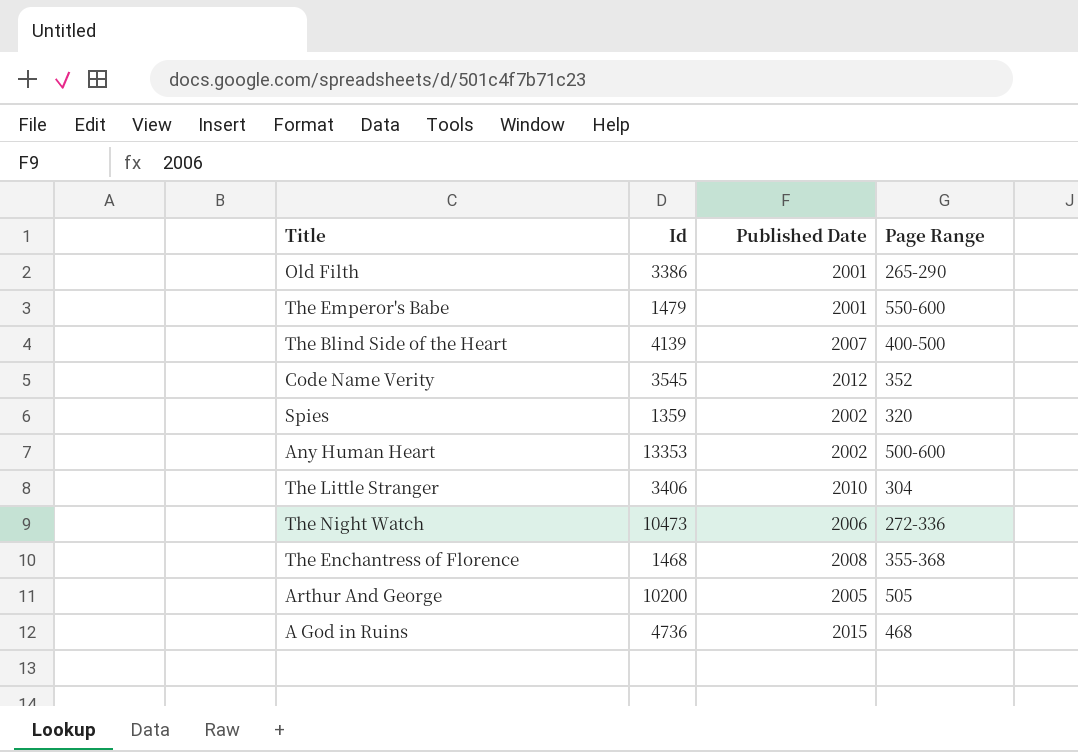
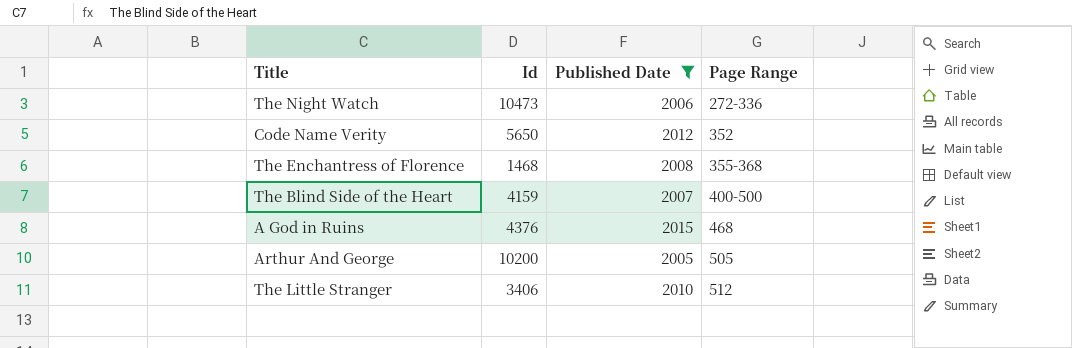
filter: none -> Published Date >= 2005
row order: none -> Page Range ascending
Code Name Verity | Id: 3545 -> 5650
The Blind Side of the Heart | Id: 4139 -> 4159
A God in Ruins | Id: 4736 -> 4376
The Little Stranger | Page Range: 304 -> 512

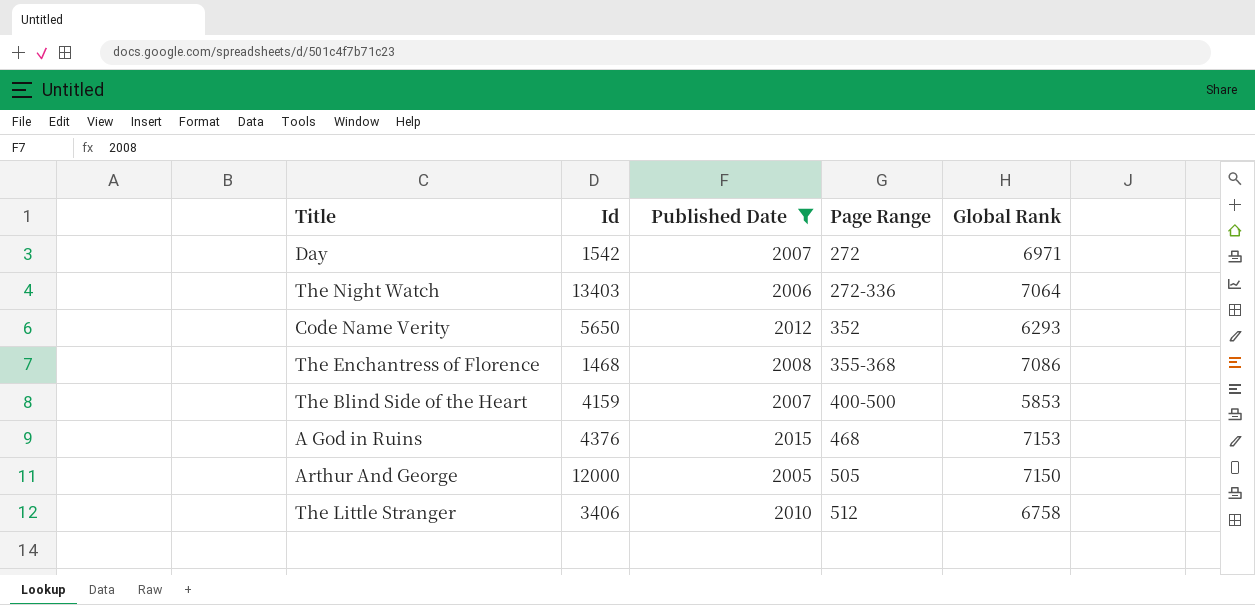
column Global Rank | position: none -> 5
row Day: none -> 1542 | 2007 | 272 | 6971
The Night Watch | Id: 10473 -> 13403
Arthur And George | Id: 10200 -> 12000

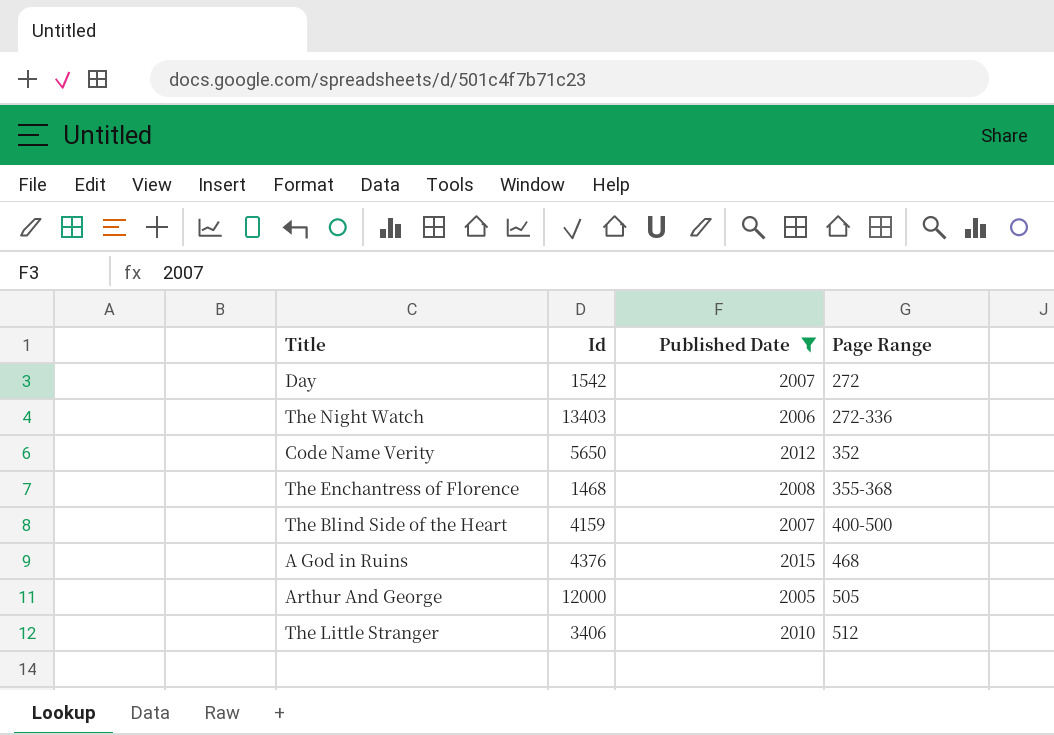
column Global Rank | position: 5 -> none

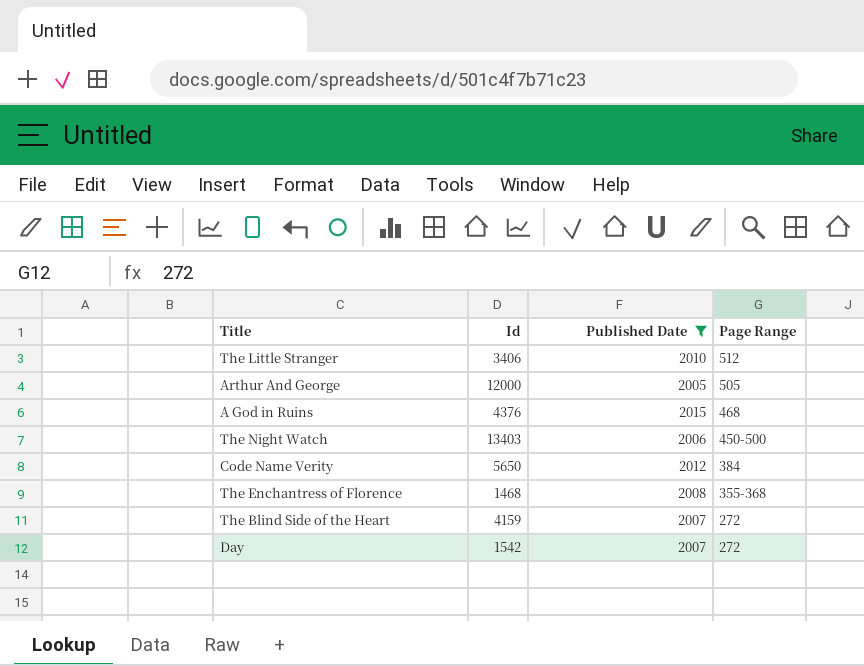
row order: Page Range ascending -> Page Range descending
The Night Watch | Page Range: 272-336 -> 450-500
Code Name Verity | Page Range: 352 -> 384
The Blind Side of the Heart | Page Range: 400-500 -> 272

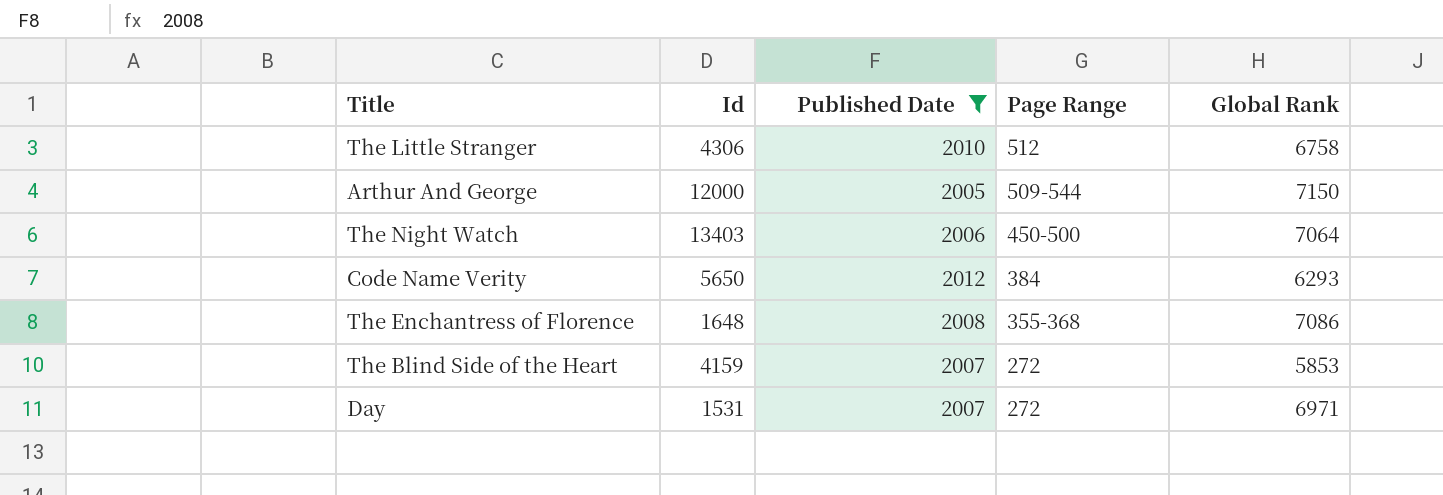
column Global Rank | position: none -> 5
row A God in Ruins: 4376 | 2015 | 468 -> none
The Little Stranger | Id: 3406 -> 4306
Arthur And George | Page Range: 505 -> 509-544
The Enchantress of Florence | Id: 1468 -> 1648
Day | Id: 1542 -> 1531

